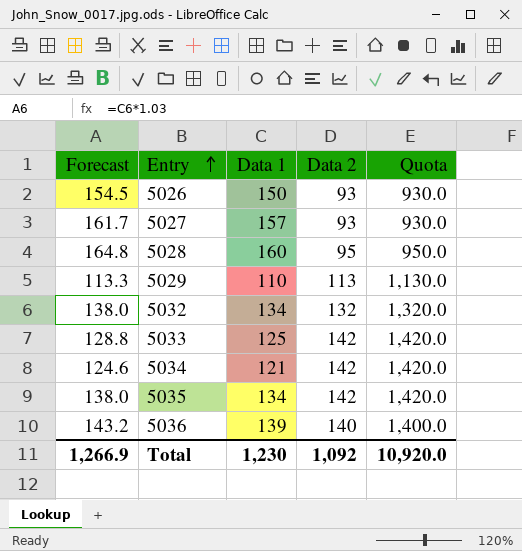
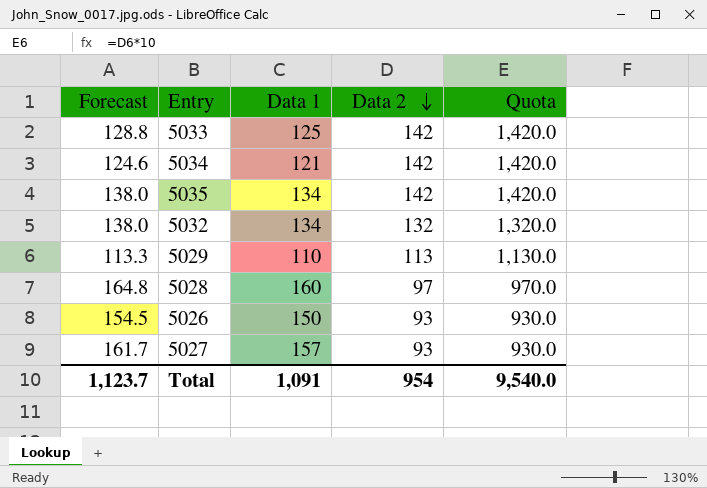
row order: Entry ascending -> Data 2 descending
row 5036: 143.2 | 139 | 140 | 1,400.0 -> none
5028 | Data 2: 95 -> 97
5028 | Quota: 950.0 -> 970.0
Total | Forecast: 1,266.9 -> 1,123.7
Total | Data 1: 1,230 -> 1,091
Total | Data 2: 1,092 -> 954
Total | Quota: 10,920.0 -> 9,540.0

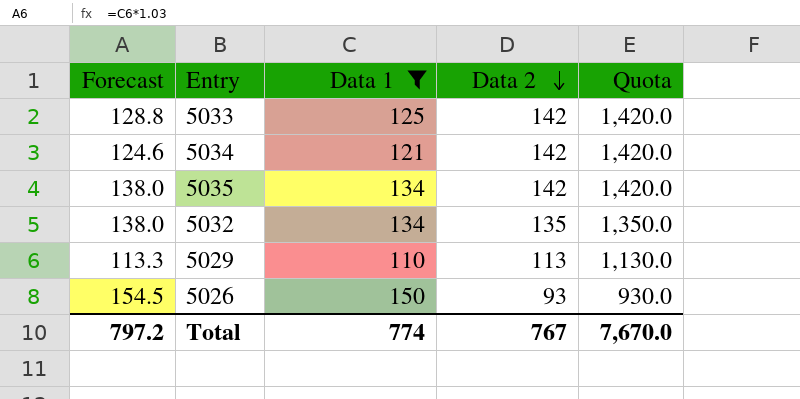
filter: none -> Data 1 <= 150
5032 | Data 2: 132 -> 135
5032 | Quota: 1,320.0 -> 1,350.0
Total | Forecast: 1,123.7 -> 797.2
Total | Data 1: 1,091 -> 774
Total | Data 2: 954 -> 767
Total | Quota: 9,540.0 -> 7,670.0

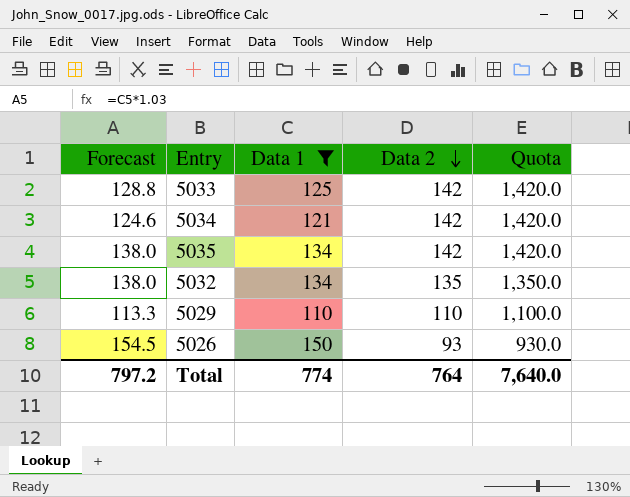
5029 | Data 2: 113 -> 110
5029 | Quota: 1,130.0 -> 1,100.0
Total | Data 2: 767 -> 764
Total | Quota: 7,670.0 -> 7,640.0

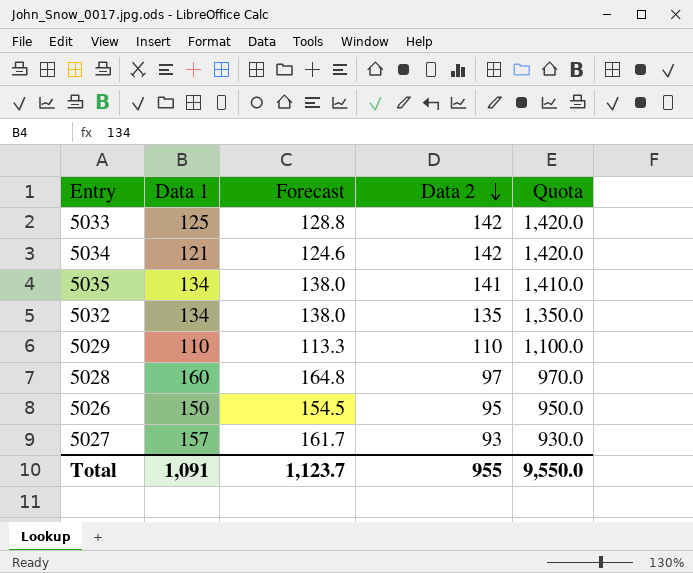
filter: Data 1 <= 150 -> none
column Forecast | position: 1 -> 3
5035 | Data 2: 142 -> 141
5035 | Quota: 1,420.0 -> 1,410.0
5026 | Data 2: 93 -> 95
5026 | Quota: 930.0 -> 950.0
Total | Data 1: 774 -> 1,091
Total | Forecast: 797.2 -> 1,123.7
Total | Data 2: 764 -> 955
Total | Quota: 7,640.0 -> 9,550.0

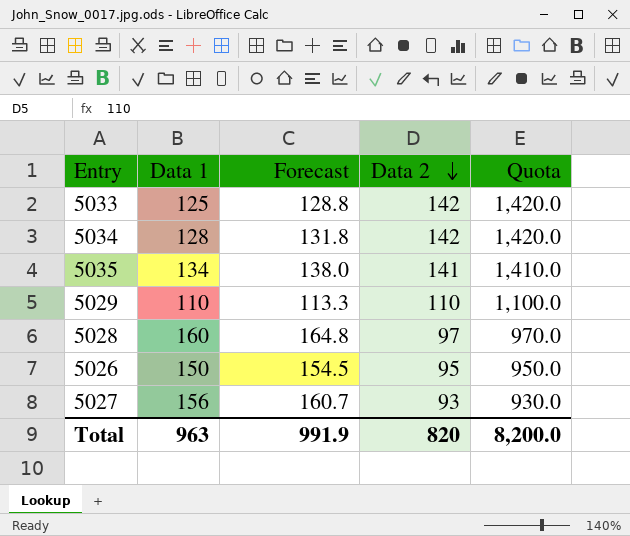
row 5032: 134 | 138.0 | 135 | 1,350.0 -> none
5034 | Data 1: 121 -> 128
5034 | Forecast: 124.6 -> 131.8
5027 | Data 1: 157 -> 156
5027 | Forecast: 161.7 -> 160.7
Total | Data 1: 1,091 -> 963
Total | Forecast: 1,123.7 -> 991.9
Total | Data 2: 955 -> 820
Total | Quota: 9,550.0 -> 8,200.0

